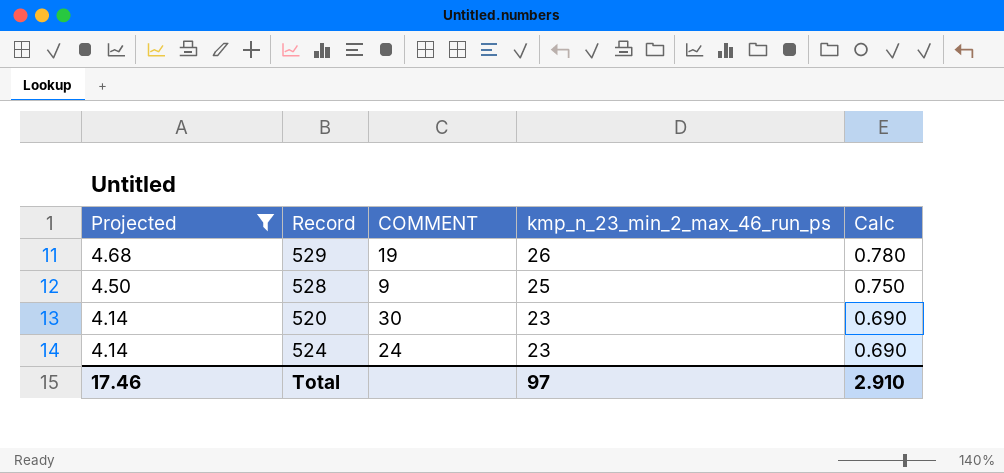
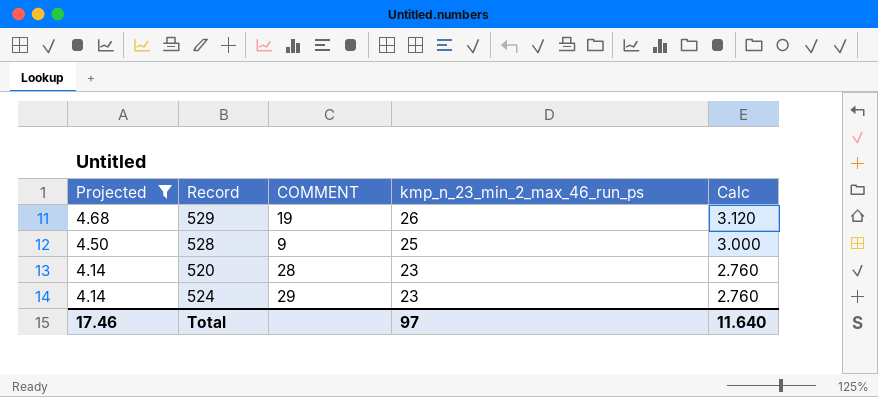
column Calc | formula: [kmp_n_23_min_2_max_46_run_ps] * 0.03 -> [kmp_n_23_min_2_max_46_run_ps] * 0.12
520 | COMMENT: 30 -> 28
524 | COMMENT: 24 -> 29
Total | Calc: 2.910 -> 11.640

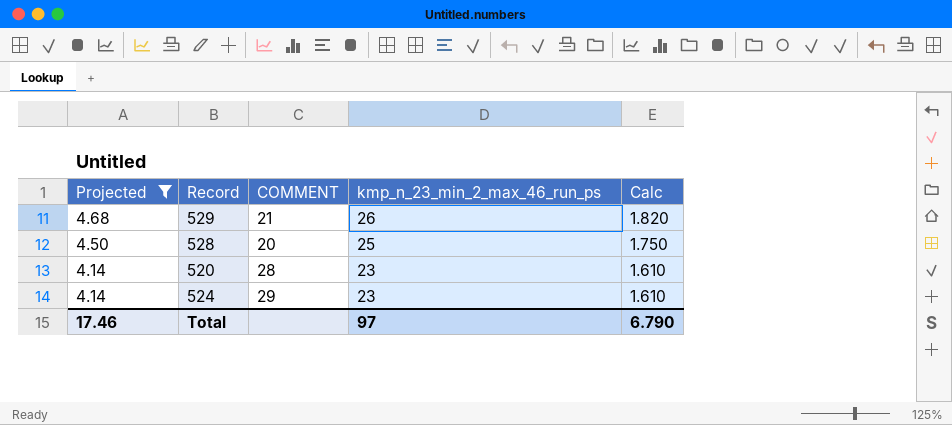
column Calc | formula: [kmp_n_23_min_2_max_46_run_ps] * 0.12 -> [kmp_n_23_min_2_max_46_run_ps] * 0.07
529 | COMMENT: 19 -> 21
528 | COMMENT: 9 -> 20
Total | Calc: 11.640 -> 6.790

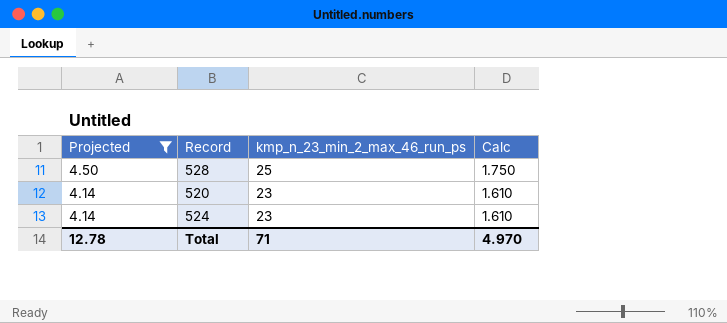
column COMMENT | position: 3 -> none
row 529: 4.68 | 21 | 26 | 1.820 -> none
Total | Projected: 17.46 -> 12.78
Total | kmp_n_23_min_2_max_46_run_ps: 97 -> 71
Total | Calc: 6.790 -> 4.970

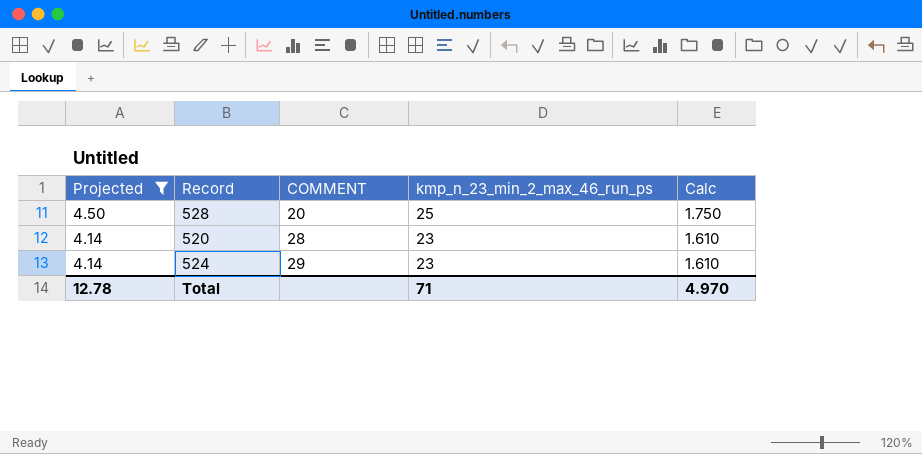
column COMMENT | position: none -> 3

